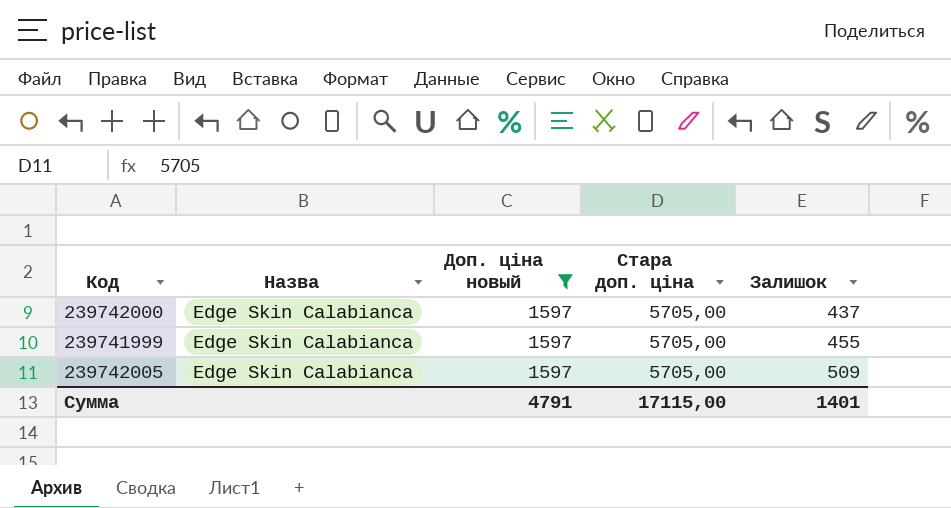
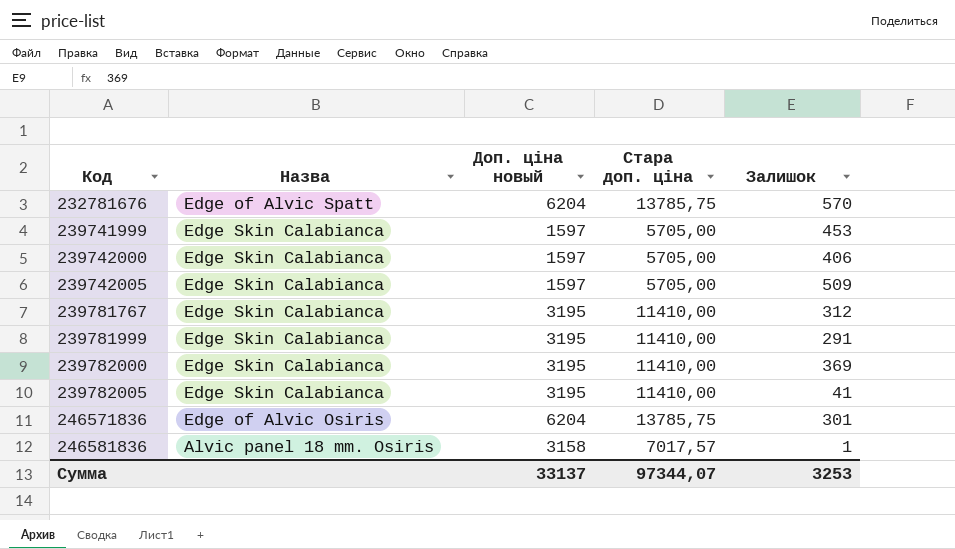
filter: Доп. ціна новый = 1597 -> none
row order: Залишок ascending -> Код ascending
239741999 | Залишок: 455 -> 453
239742000 | Залишок: 437 -> 406
Сумма | Доп. ціна новый: 4791 -> 33137
Сумма | Стара доп. ціна: 17115,00 -> 97344,07
Сумма | Залишок: 1401 -> 3253

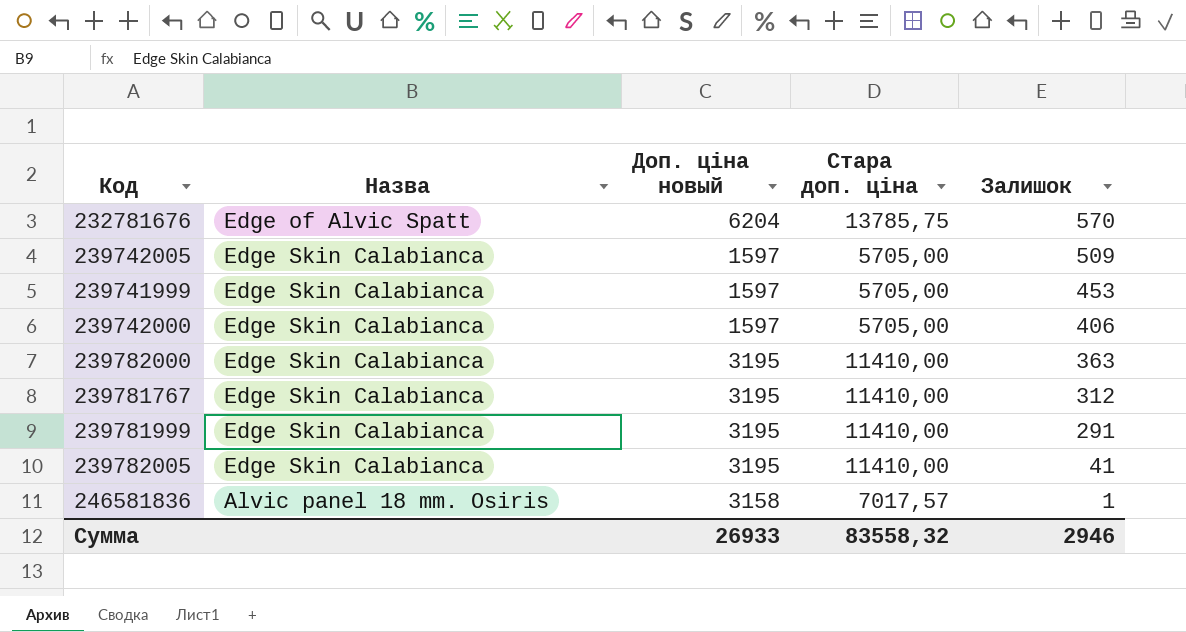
row order: Код ascending -> Залишок descending
row 246571836: Edge of Alvic Osiris | 6204 | 13785,75 | 301 -> none
239782000 | Залишок: 369 -> 363
Сумма | Доп. ціна новый: 33137 -> 26933
Сумма | Стара доп. ціна: 97344,07 -> 83558,32
Сумма | Залишок: 3253 -> 2946

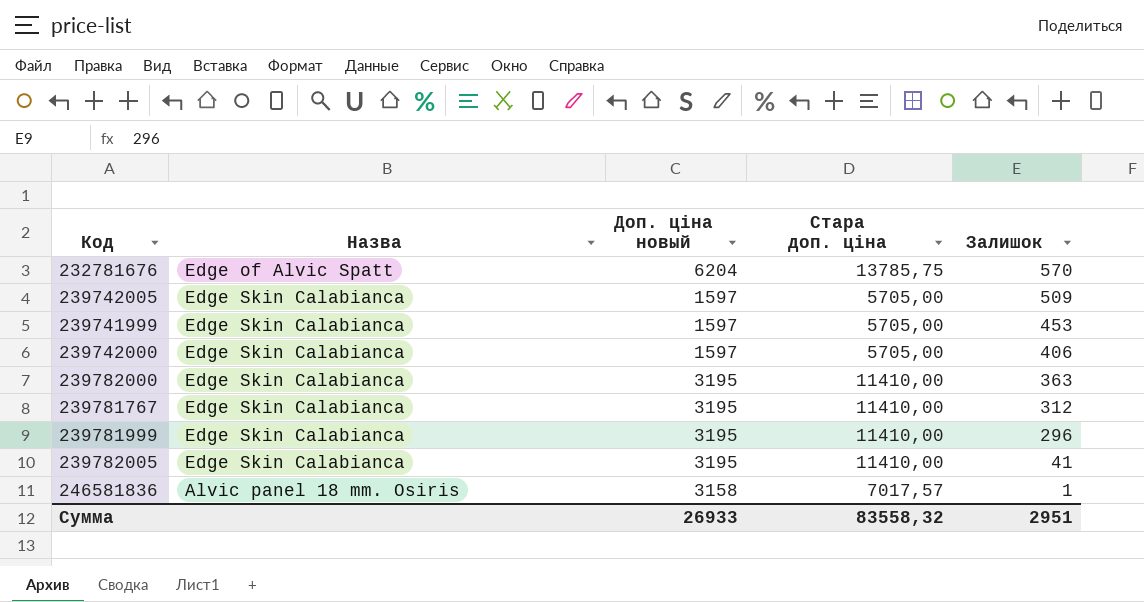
239781999 | Залишок: 291 -> 296
Сумма | Залишок: 2946 -> 2951

